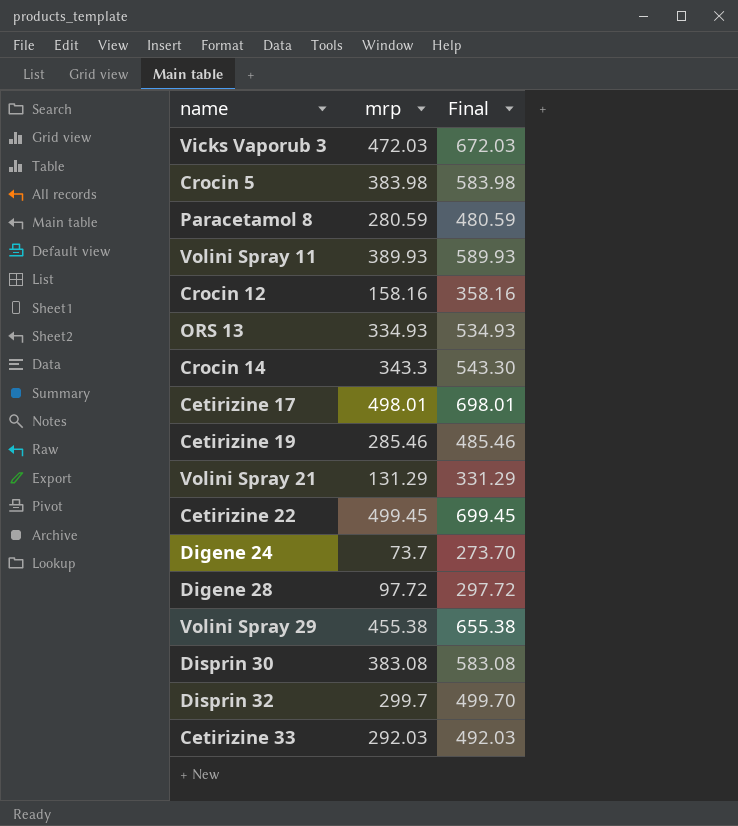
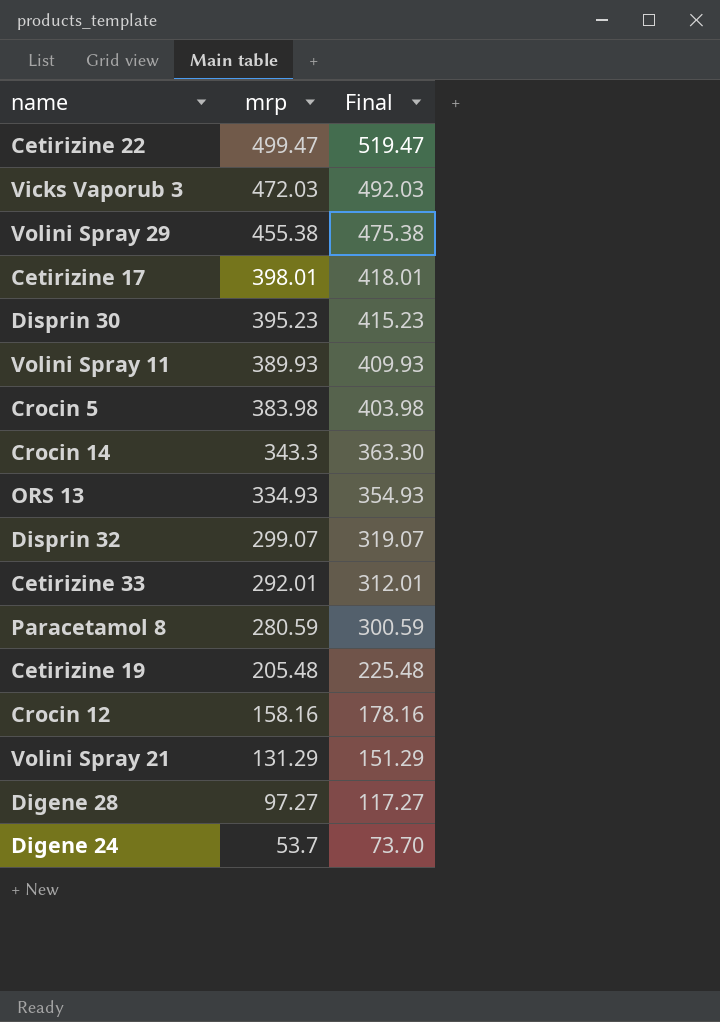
row order: none -> mrp descending
column Final | formula: [mrp] + 200 -> [mrp] + 20
Cetirizine 22 | mrp: 499.45 -> 499.47
Cetirizine 17 | mrp: 498.01 -> 398.01
Disprin 30 | mrp: 383.08 -> 395.23
Disprin 32 | mrp: 299.7 -> 299.07
Cetirizine 33 | mrp: 292.03 -> 292.01
Cetirizine 19 | mrp: 285.46 -> 205.48
Digene 28 | mrp: 97.72 -> 97.27
Digene 24 | mrp: 73.7 -> 53.7

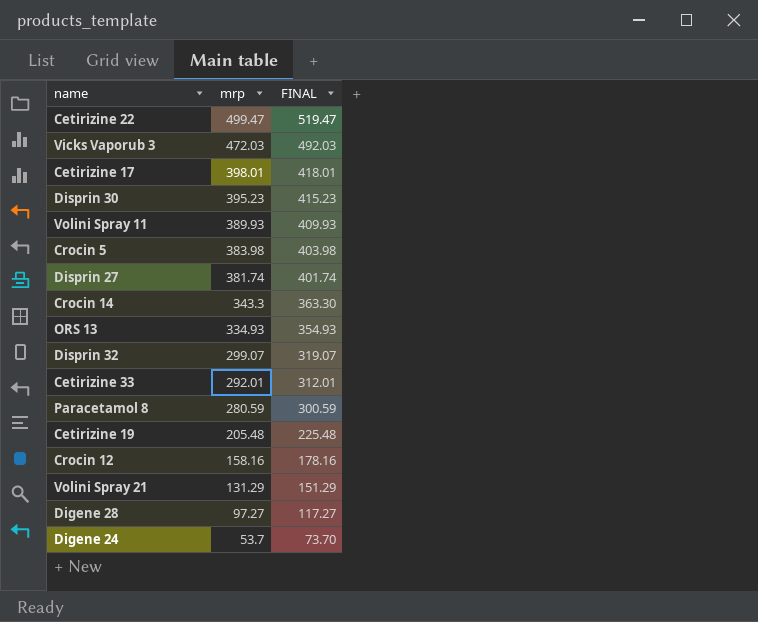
column name: Final -> FINAL
row Volini Spray 29: 455.38 | 475.38 -> none
row Disprin 27: none -> 381.74 | 401.74

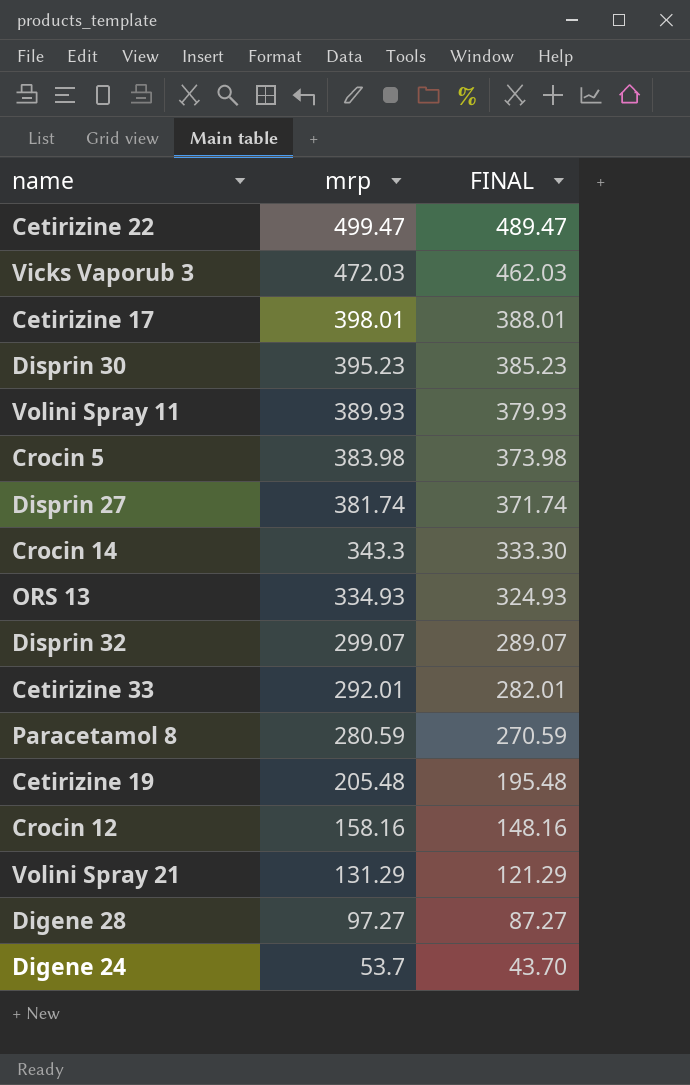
column FINAL | formula: [mrp] + 20 -> [mrp] - 10

